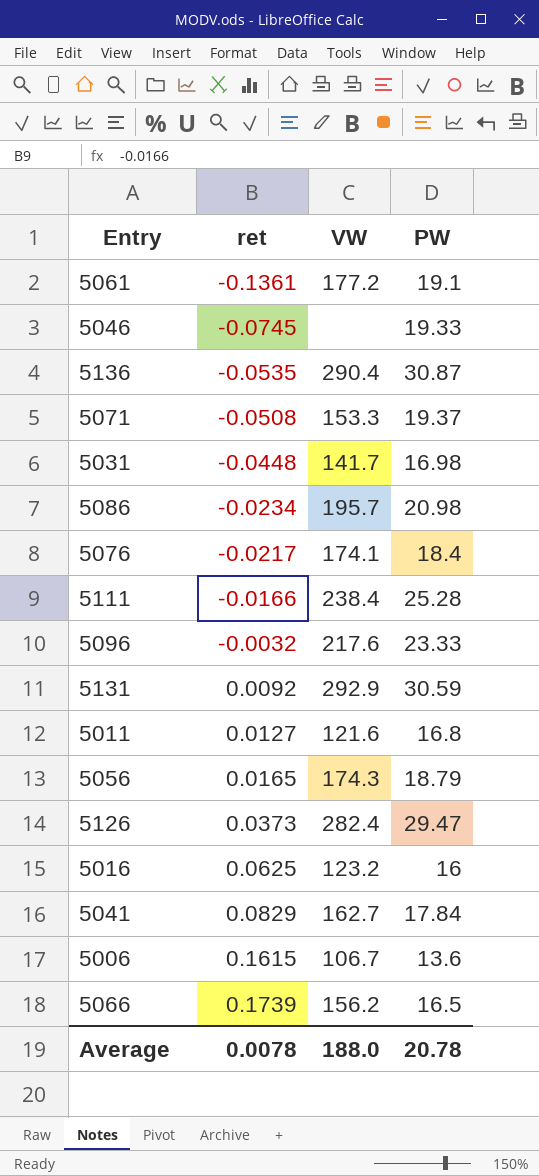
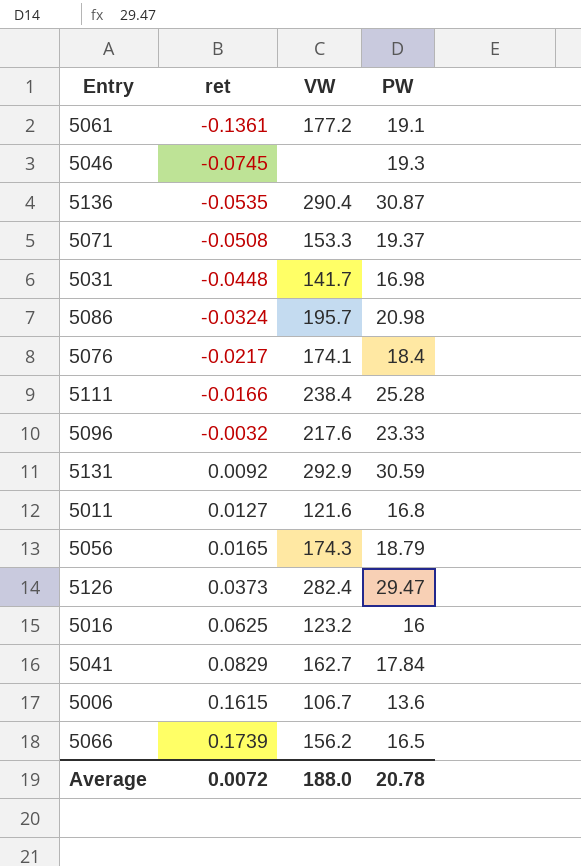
5046 | PW: 19.33 -> 19.3
5086 | ret: -0.0234 -> -0.0324
Average | ret: 0.0078 -> 0.0072

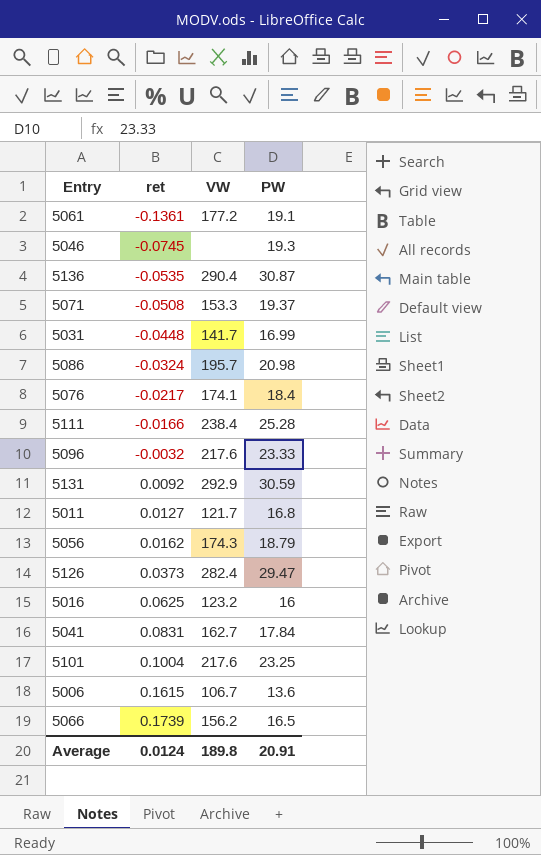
5031 | PW: 16.98 -> 16.99
5011 | VW: 121.6 -> 121.7
5056 | ret: 0.0165 -> 0.0162
5041 | ret: 0.0829 -> 0.0831
row 5101: none -> 0.1004 | 217.6 | 23.25
Average | ret: 0.0072 -> 0.0124
Average | VW: 188.0 -> 189.8
Average | PW: 20.78 -> 20.91

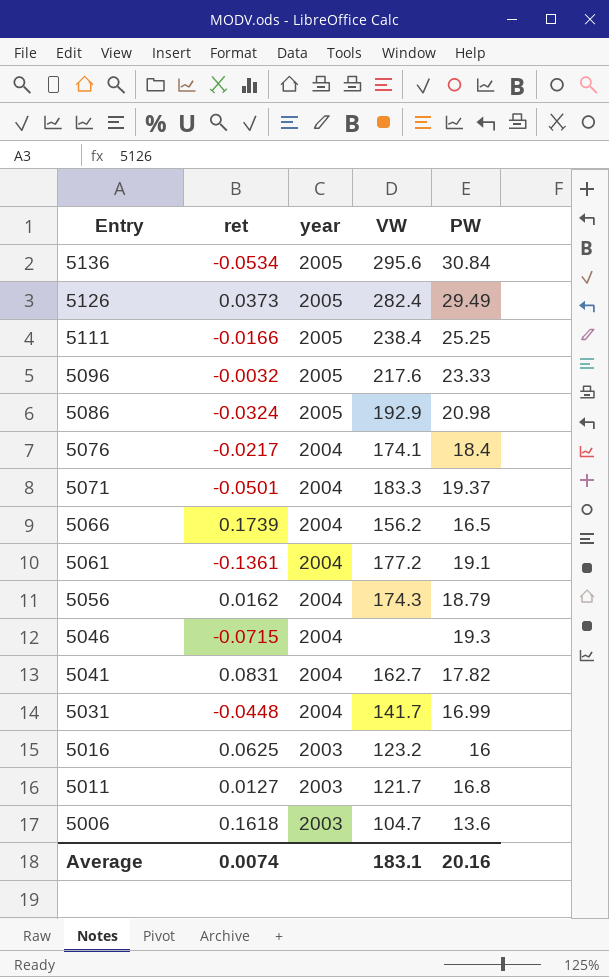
row order: ret ascending -> Entry descending
column year | position: none -> 3
row 5131: 0.0092 | 292.9 | 30.59 -> none
row 5101: 0.1004 | 217.6 | 23.25 -> none
5136 | ret: -0.0535 -> -0.0534
5136 | VW: 290.4 -> 295.6
5136 | PW: 30.87 -> 30.84
5126 | PW: 29.47 -> 29.49
5111 | PW: 25.28 -> 25.25
5086 | VW: 195.7 -> 192.9
5071 | ret: -0.0508 -> -0.0501
5071 | VW: 153.3 -> 183.3
5046 | ret: -0.0745 -> -0.0715
5041 | PW: 17.84 -> 17.82
5006 | ret: 0.1615 -> 0.1618
5006 | VW: 106.7 -> 104.7
Average | ret: 0.0124 -> 0.0074
Average | VW: 189.8 -> 183.1
Average | PW: 20.91 -> 20.16

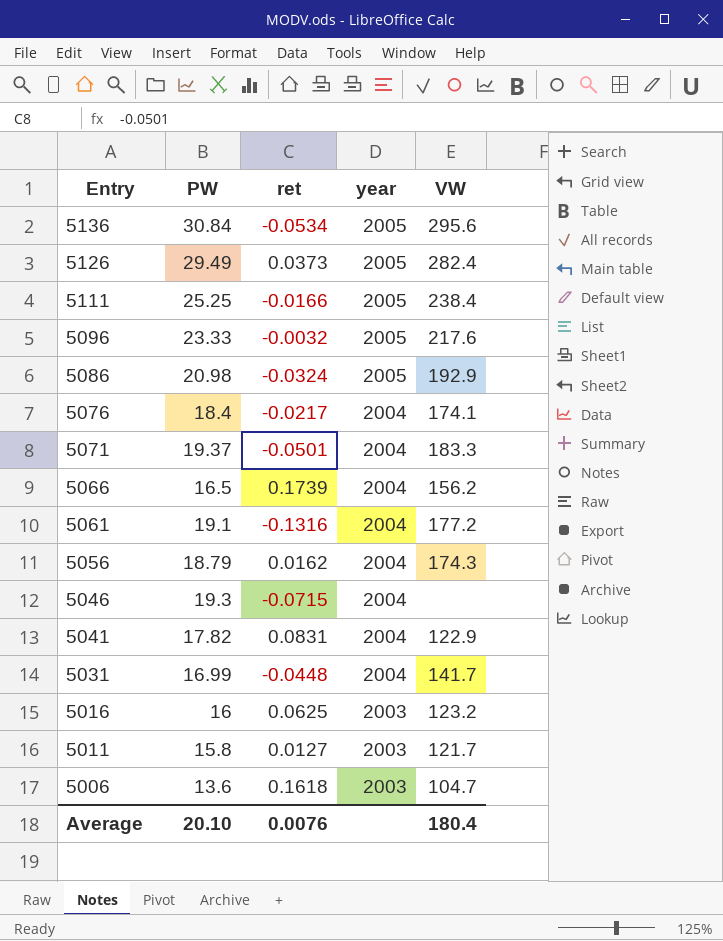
column PW | position: 5 -> 2
5061 | ret: -0.1361 -> -0.1316
5041 | VW: 162.7 -> 122.9
5011 | PW: 16.8 -> 15.8
Average | PW: 20.16 -> 20.10
Average | ret: 0.0074 -> 0.0076
Average | VW: 183.1 -> 180.4

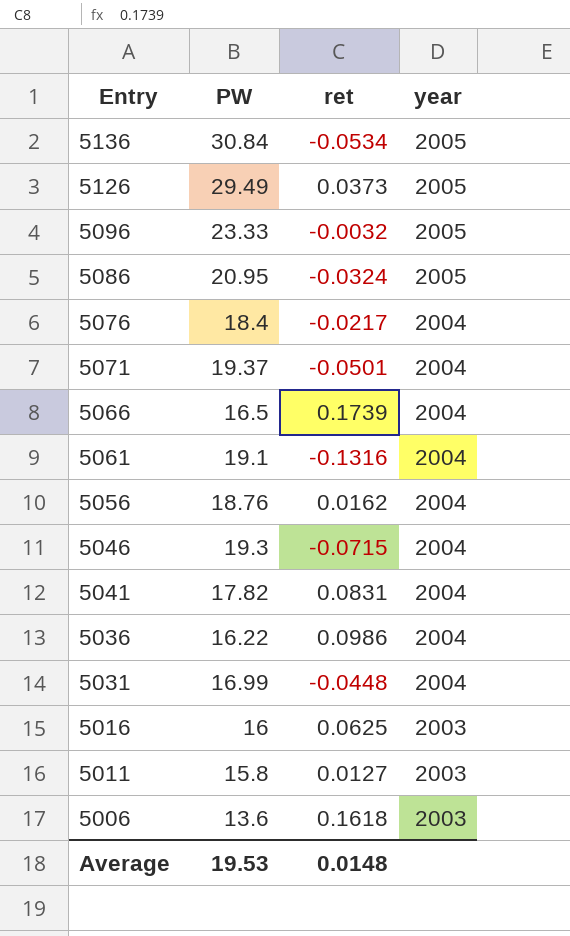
column VW | position: 5 -> none
row 5111: 25.25 | -0.0166 | 2005 | 238.4 -> none
5086 | PW: 20.98 -> 20.95
5056 | PW: 18.79 -> 18.76
row 5036: none -> 16.22 | 0.0986 | 2004
Average | PW: 20.10 -> 19.53
Average | ret: 0.0076 -> 0.0148

